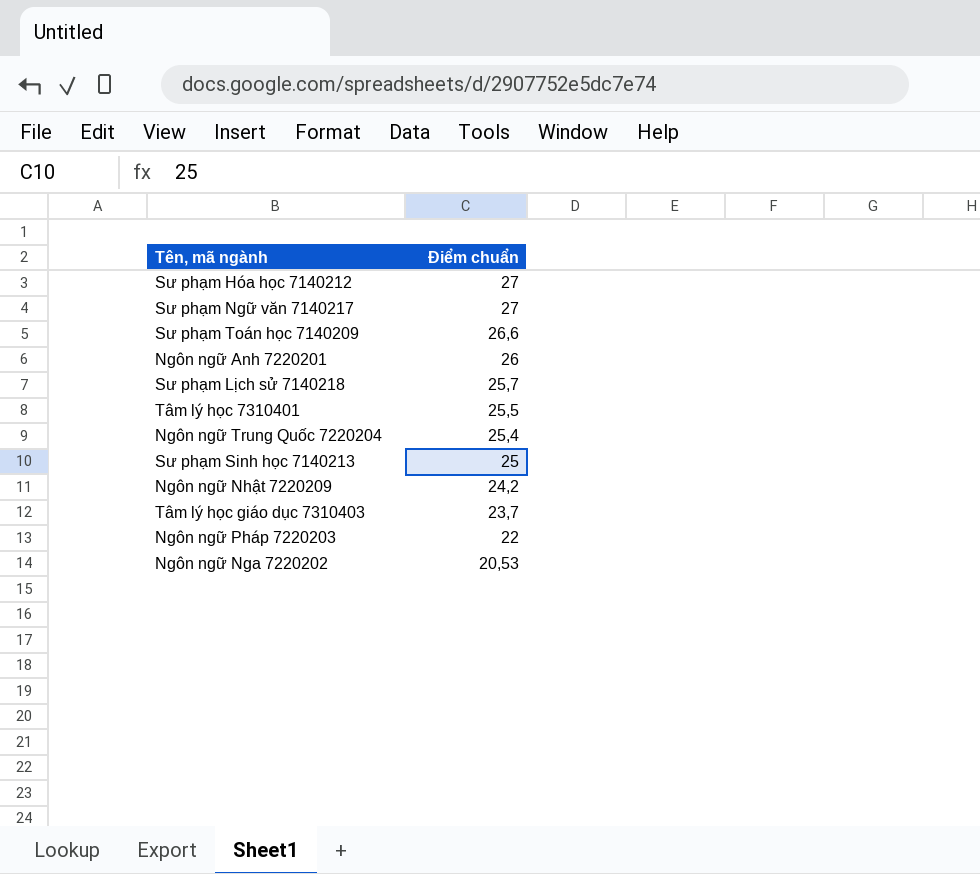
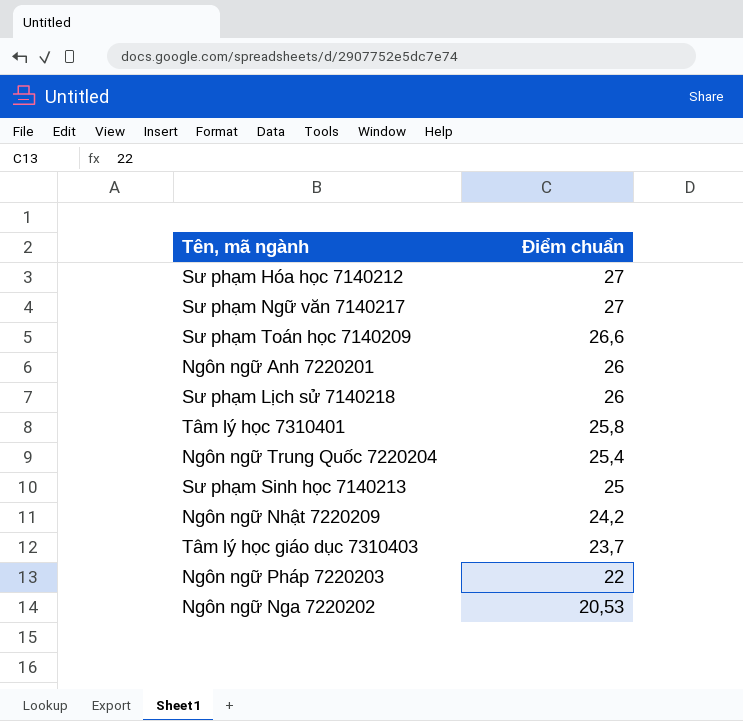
Sư phạm Lịch sử 7140218 | Điểm chuẩn: 25,7 -> 26
Tâm lý học 7310401 | Điểm chuẩn: 25,5 -> 25,8

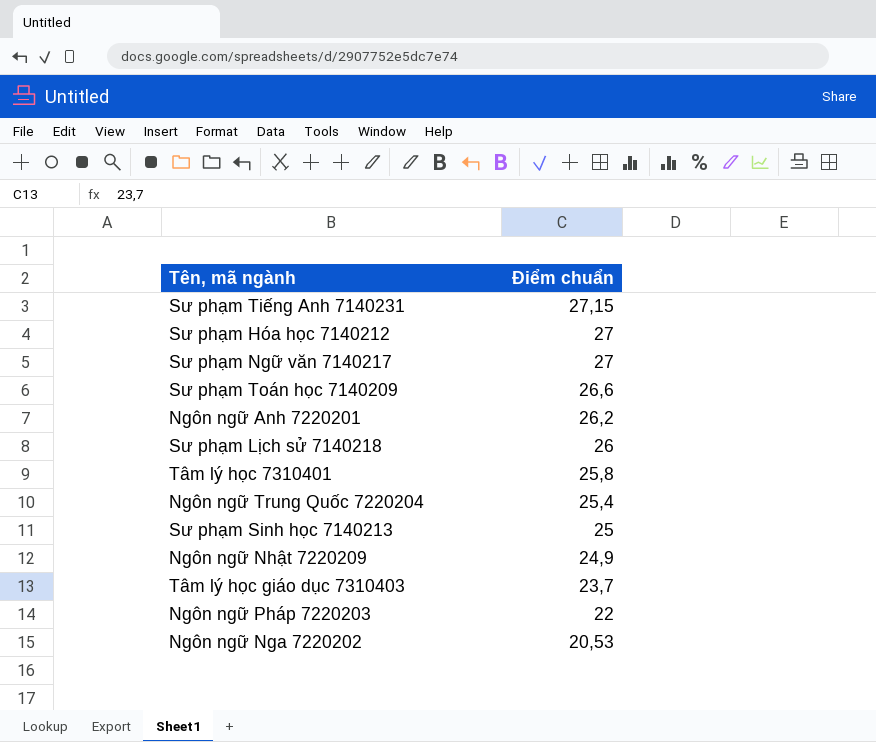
row Sư phạm Tiếng Anh 7140231: none -> 27,15
Ngôn ngữ Anh 7220201 | Điểm chuẩn: 26 -> 26,2
Ngôn ngữ Nhật 7220209 | Điểm chuẩn: 24,2 -> 24,9

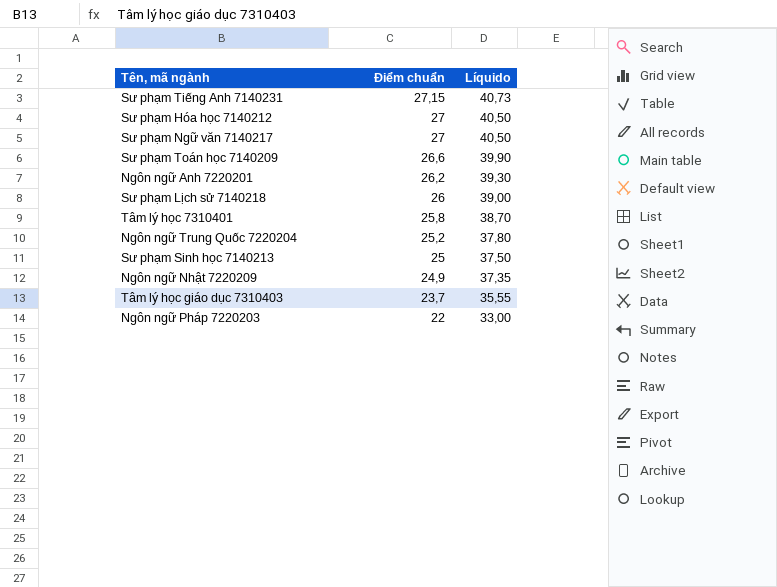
column Líquido | formula: none -> [Điểm chuẩn] * 1,5
row Ngôn ngữ Nga 7220202: 20,53 -> none
Ngôn ngữ Trung Quốc 7220204 | Điểm chuẩn: 25,4 -> 25,2

